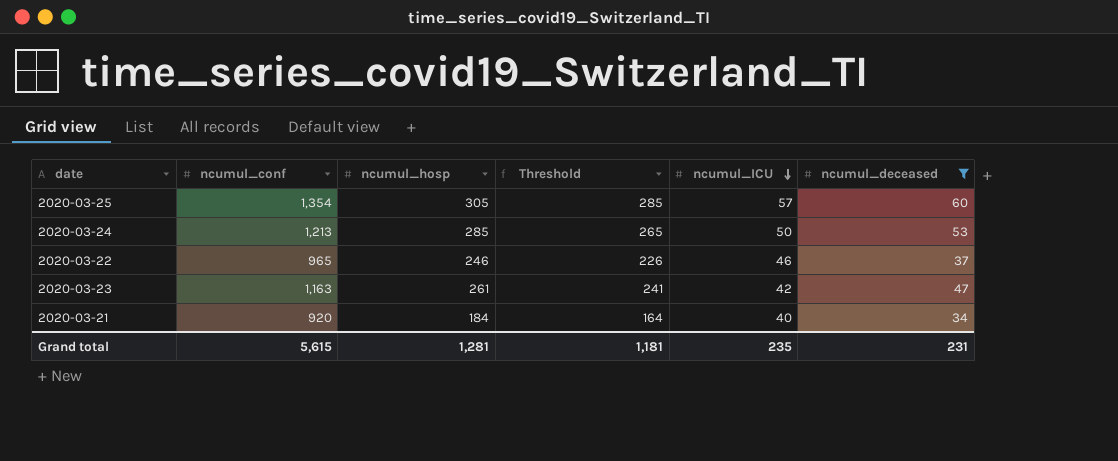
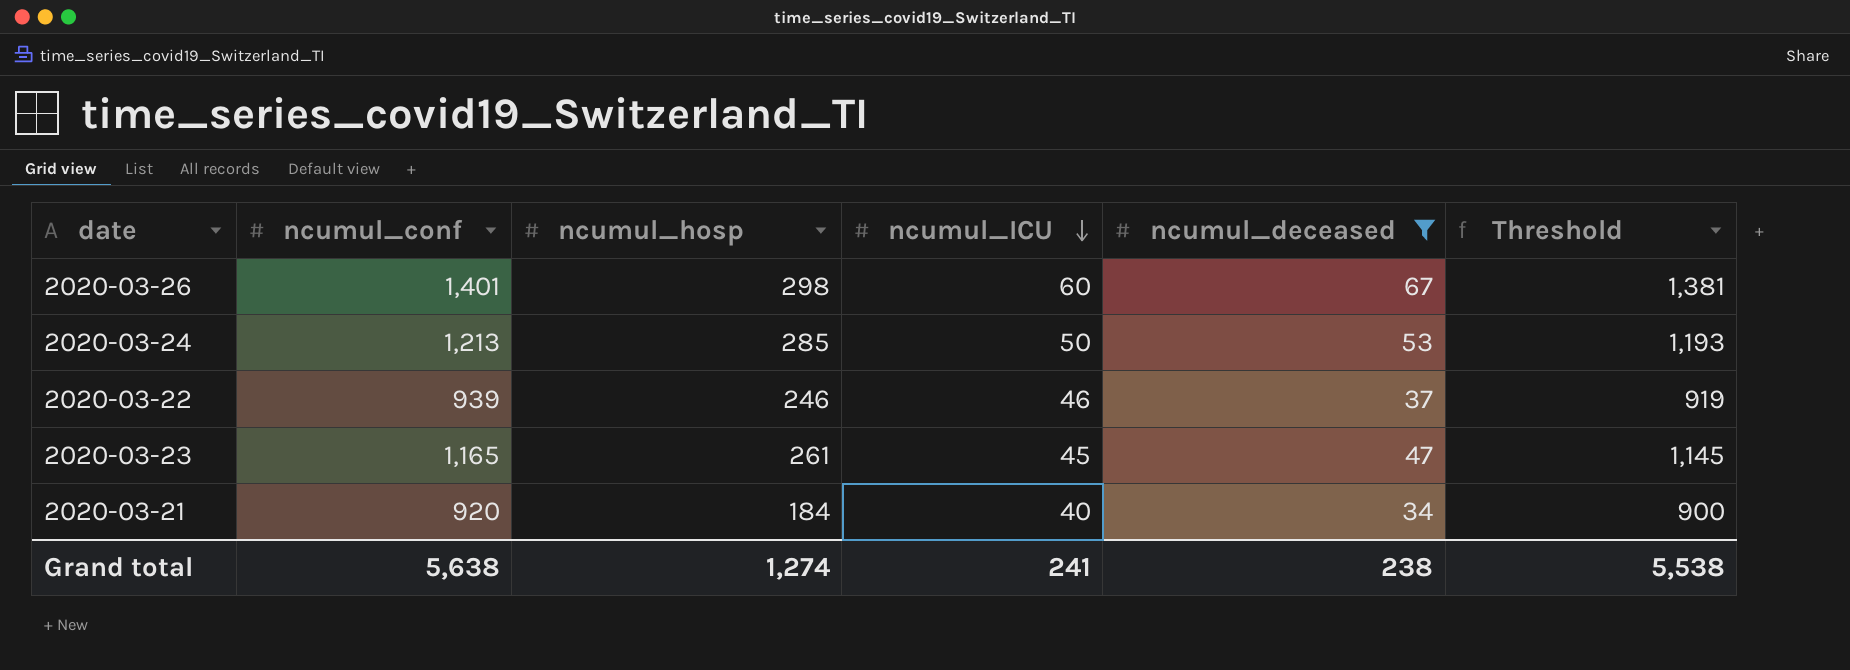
column Threshold | formula: [ncumul_hosp] - 20 -> [ncumul_conf] - 20
column Threshold | position: 4 -> 6
row 2020-03-25: 1,354 | 305 | 285 | 57 | 60 -> none
row 2020-03-26: none -> 1,401 | 298 | 60 | 67 | 1,381
2020-03-22 | ncumul_conf: 965 -> 939
2020-03-23 | ncumul_conf: 1,163 -> 1,165
2020-03-23 | ncumul_ICU: 42 -> 45
Grand total | ncumul_conf: 5,615 -> 5,638
Grand total | ncumul_hosp: 1,281 -> 1,274
Grand total | ncumul_ICU: 235 -> 241
Grand total | ncumul_deceased: 231 -> 238
Grand total | Threshold: 1,181 -> 5,538

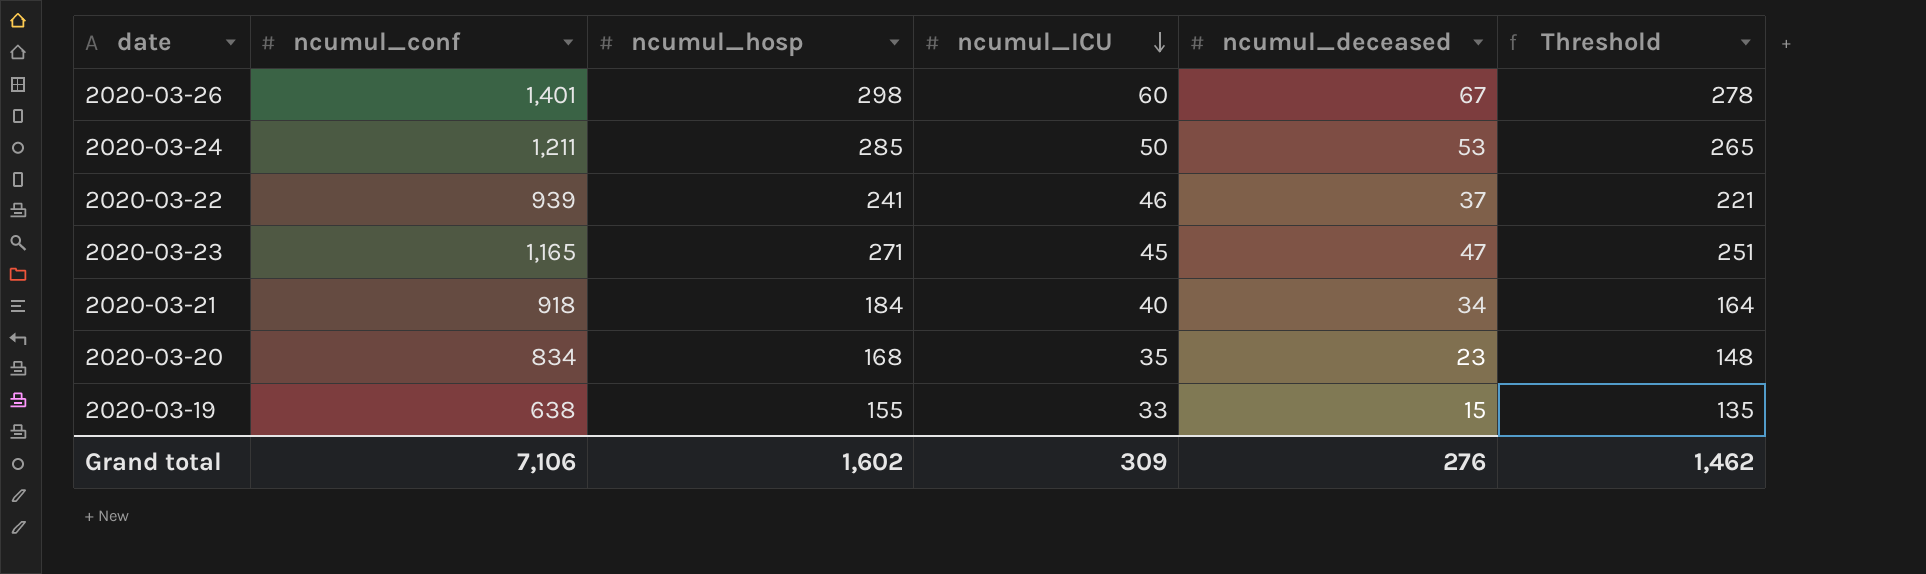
filter: ncumul_deceased >= 34 -> none
column Threshold | formula: [ncumul_conf] - 20 -> [ncumul_hosp] - 20
2020-03-24 | ncumul_conf: 1,213 -> 1,211
2020-03-22 | ncumul_hosp: 246 -> 241
2020-03-23 | ncumul_hosp: 261 -> 271
2020-03-21 | ncumul_conf: 920 -> 918
Grand total | ncumul_conf: 5,638 -> 7,106
Grand total | ncumul_hosp: 1,274 -> 1,602
Grand total | ncumul_ICU: 241 -> 309
Grand total | ncumul_deceased: 238 -> 276
Grand total | Threshold: 5,538 -> 1,462

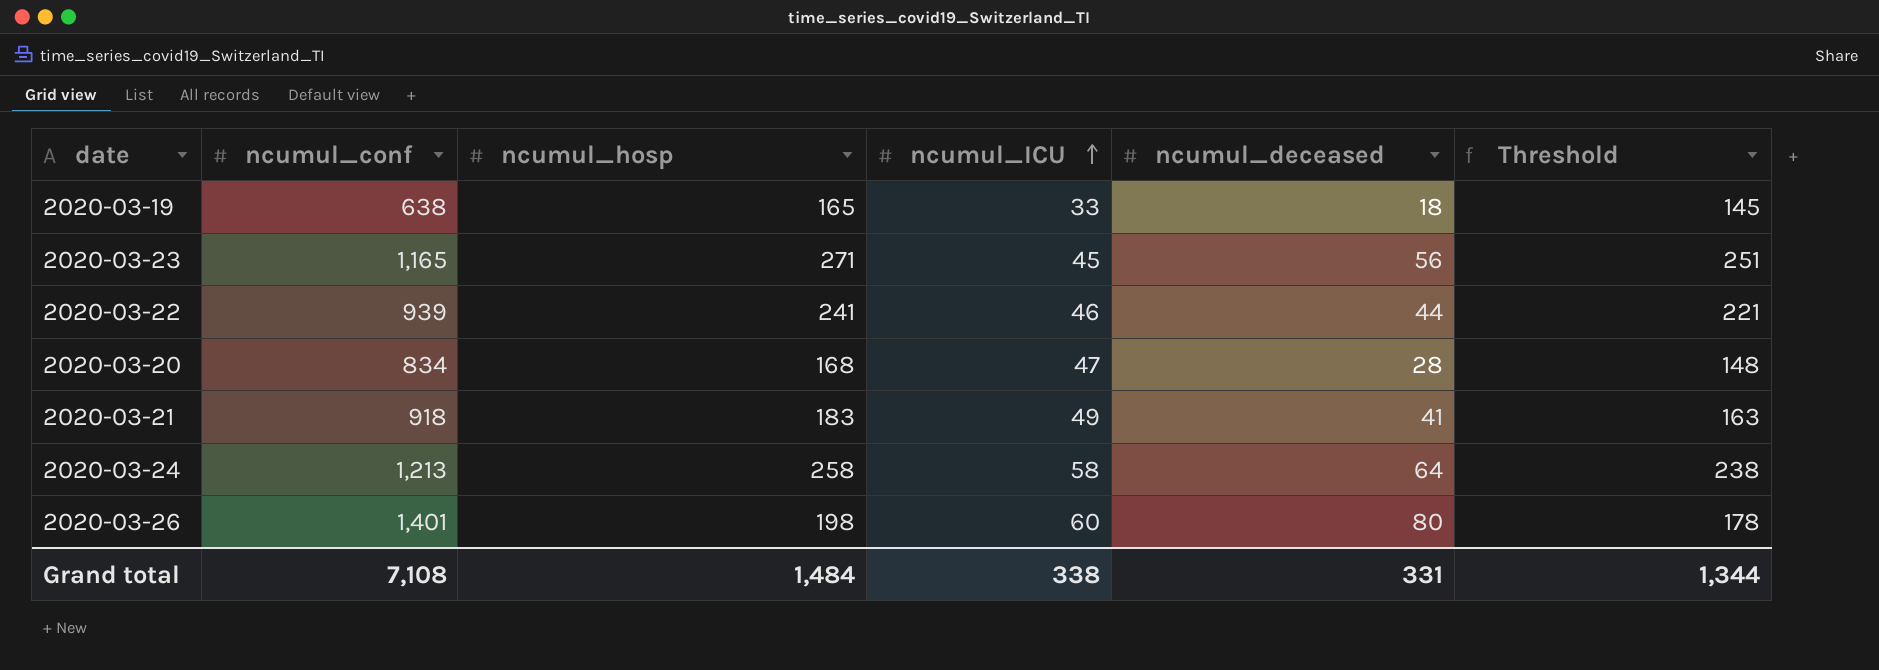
row order: ncumul_ICU descending -> ncumul_ICU ascending
2020-03-19 | ncumul_hosp: 155 -> 165
2020-03-19 | ncumul_deceased: 15 -> 18
2020-03-19 | Threshold: 135 -> 145
2020-03-23 | ncumul_deceased: 47 -> 56
2020-03-22 | ncumul_deceased: 37 -> 44
2020-03-20 | ncumul_ICU: 35 -> 47
2020-03-20 | ncumul_deceased: 23 -> 28
2020-03-21 | ncumul_hosp: 184 -> 183
2020-03-21 | ncumul_ICU: 40 -> 49
2020-03-21 | ncumul_deceased: 34 -> 41
2020-03-21 | Threshold: 164 -> 163
2020-03-24 | ncumul_conf: 1,211 -> 1,213
2020-03-24 | ncumul_hosp: 285 -> 258
2020-03-24 | ncumul_ICU: 50 -> 58
2020-03-24 | ncumul_deceased: 53 -> 64
2020-03-24 | Threshold: 265 -> 238
2020-03-26 | ncumul_hosp: 298 -> 198
2020-03-26 | ncumul_deceased: 67 -> 80
2020-03-26 | Threshold: 278 -> 178
Grand total | ncumul_conf: 7,106 -> 7,108
Grand total | ncumul_hosp: 1,602 -> 1,484
Grand total | ncumul_ICU: 309 -> 338
Grand total | ncumul_deceased: 276 -> 331
Grand total | Threshold: 1,462 -> 1,344

